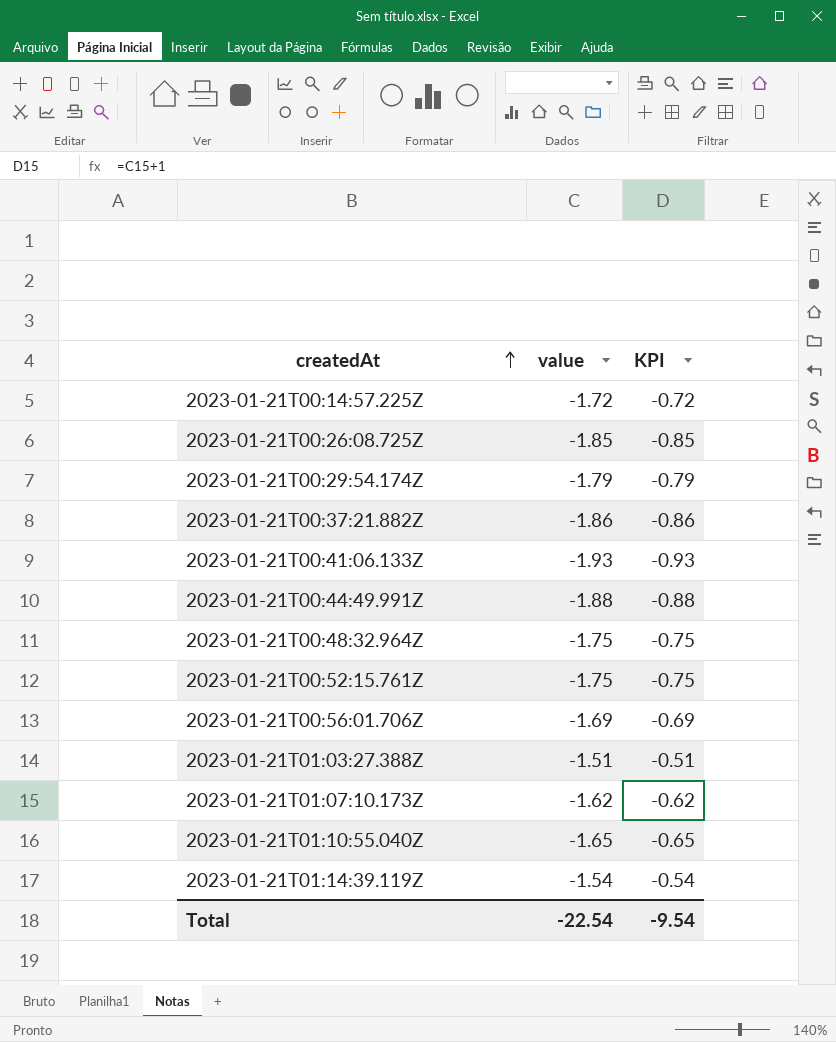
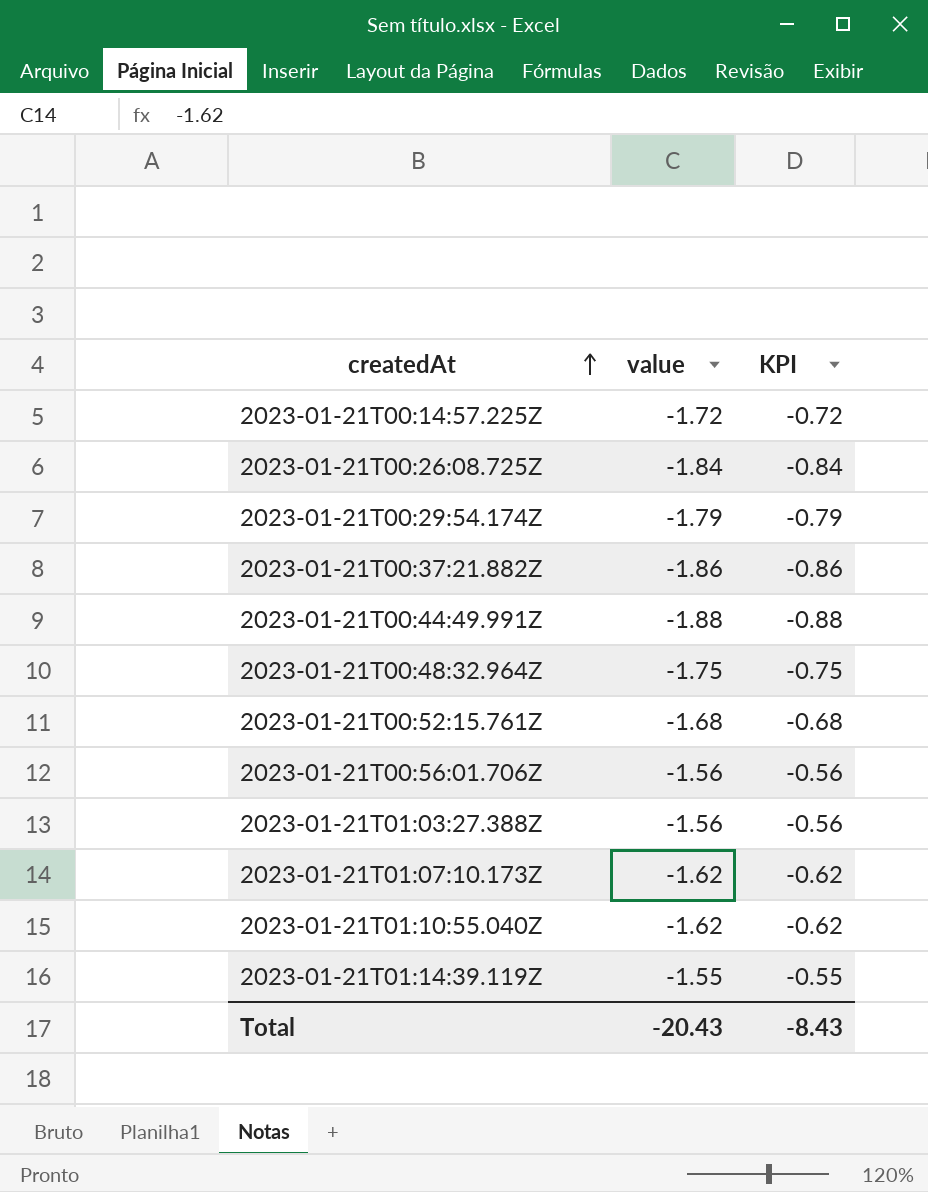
row 2023-01-21T00:41:06.133Z: -1.93 | -0.93 -> none
2023-01-21T00:26:08.725Z | value: -1.85 -> -1.84
2023-01-21T00:26:08.725Z | KPI: -0.85 -> -0.84
2023-01-21T00:52:15.761Z | value: -1.75 -> -1.68
2023-01-21T00:52:15.761Z | KPI: -0.75 -> -0.68
2023-01-21T00:56:01.706Z | value: -1.69 -> -1.56
2023-01-21T00:56:01.706Z | KPI: -0.69 -> -0.56
2023-01-21T01:03:27.388Z | value: -1.51 -> -1.56
2023-01-21T01:03:27.388Z | KPI: -0.51 -> -0.56
2023-01-21T01:10:55.040Z | value: -1.65 -> -1.62
2023-01-21T01:10:55.040Z | KPI: -0.65 -> -0.62
2023-01-21T01:14:39.119Z | value: -1.54 -> -1.55
2023-01-21T01:14:39.119Z | KPI: -0.54 -> -0.55
Total | value: -22.54 -> -20.43
Total | KPI: -9.54 -> -8.43

